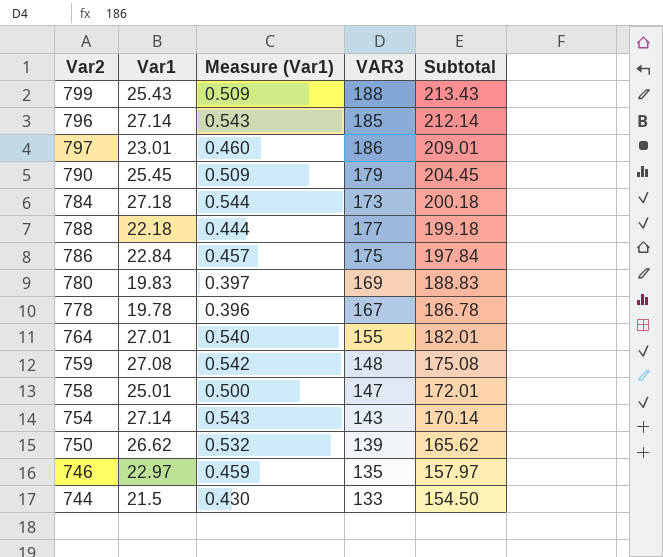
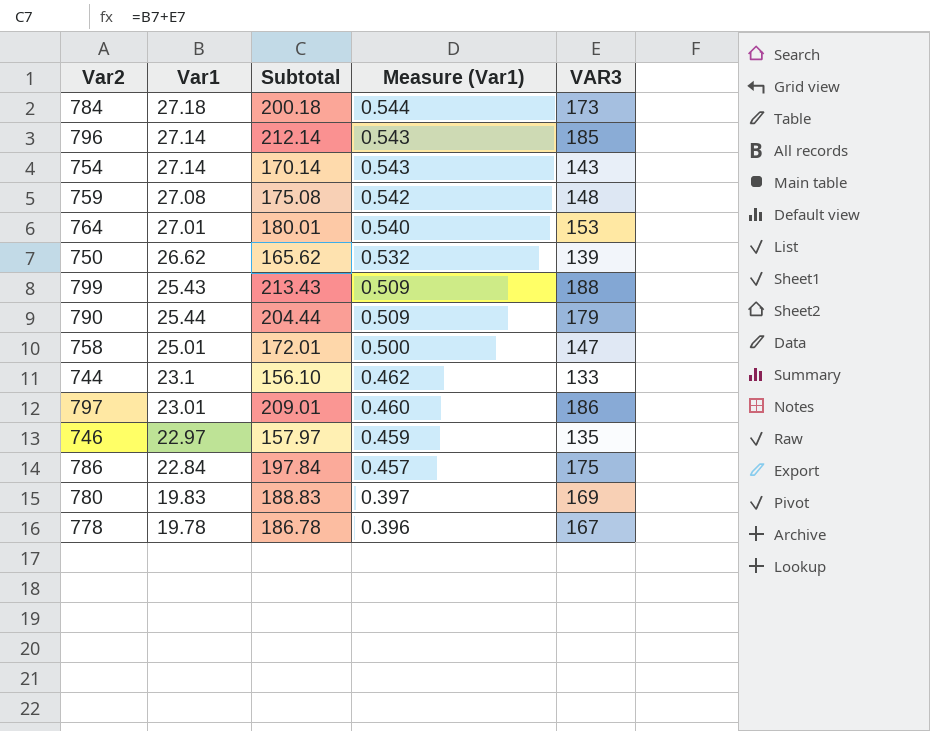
row order: Subtotal descending -> Measure (Var1) descending
column Subtotal | position: 5 -> 3
row 788: 22.18 | 0.444 | 177 | 199.18 -> none
764 | Subtotal: 182.01 -> 180.01
764 | VAR3: 155 -> 153
790 | Var1: 25.45 -> 25.44
790 | Subtotal: 204.45 -> 204.44
744 | Var1: 21.5 -> 23.1
744 | Subtotal: 154.50 -> 156.10
744 | Measure (Var1): 0.430 -> 0.462

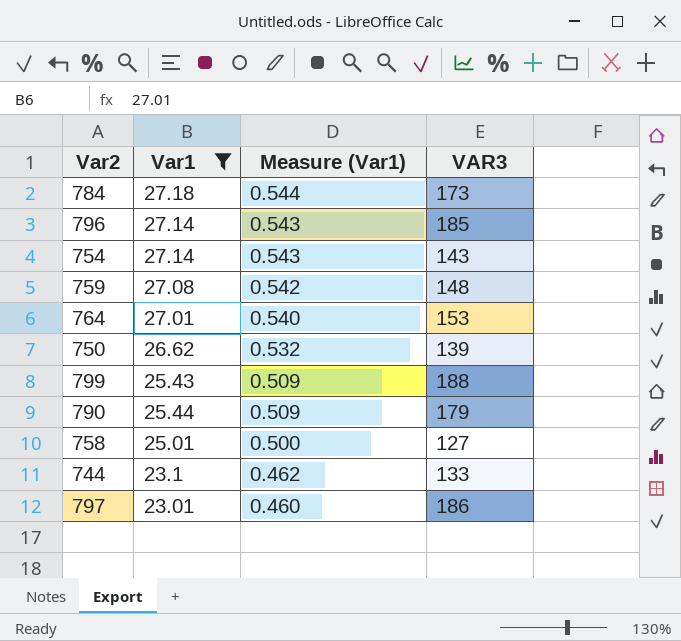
filter: none -> Var1 >= 23.01
column Subtotal | formula: [Var1] + [VAR3] -> none
758 | VAR3: 147 -> 127

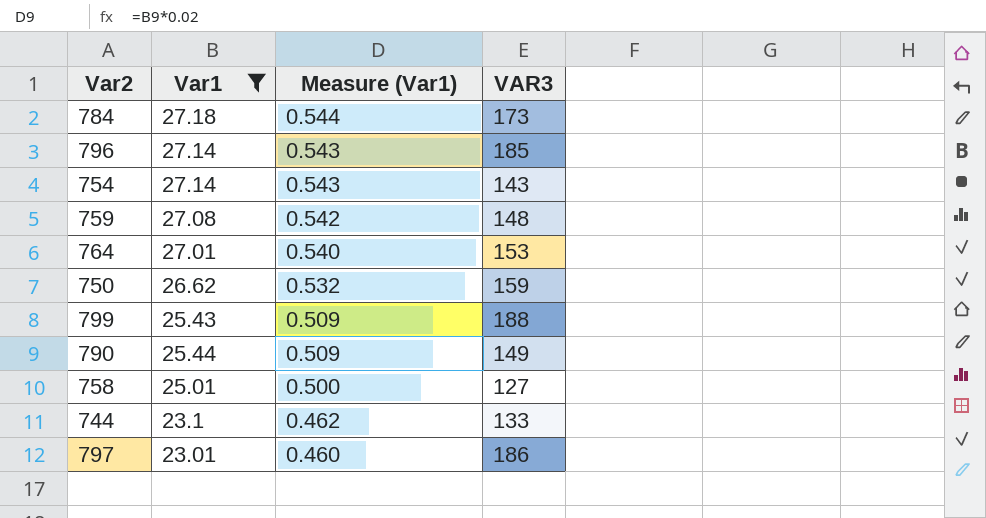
750 | VAR3: 139 -> 159
790 | VAR3: 179 -> 149

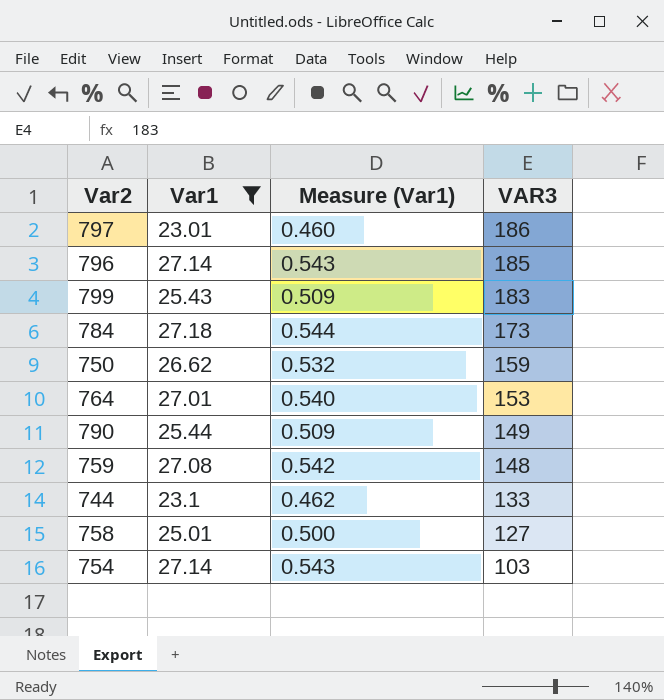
row order: Measure (Var1) descending -> VAR3 descending
799 | VAR3: 188 -> 183
754 | VAR3: 143 -> 103

